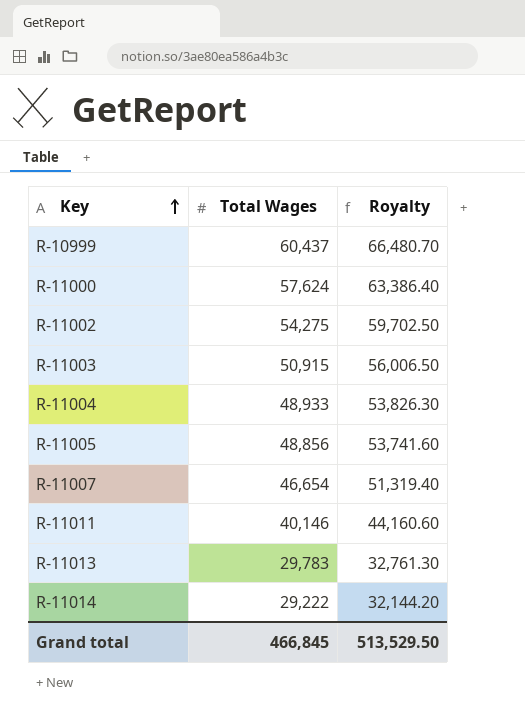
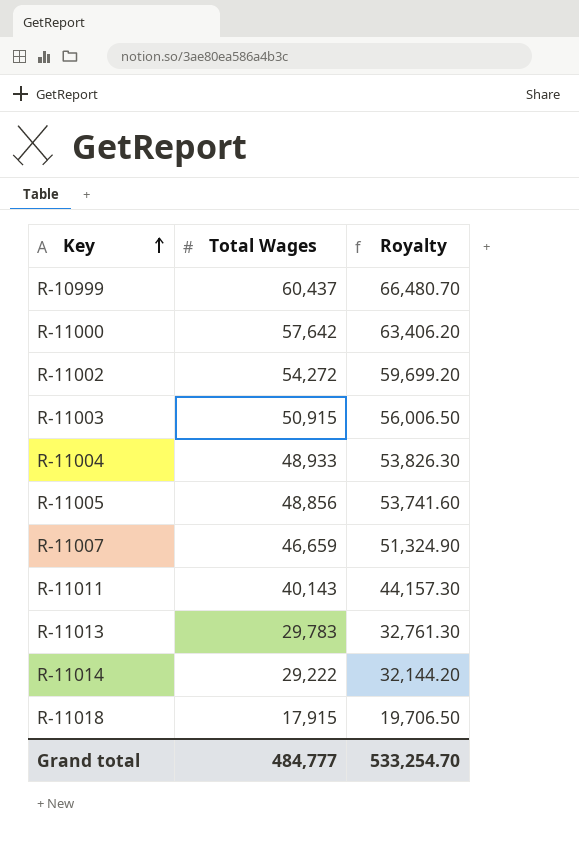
R-11000 | Total Wages: 57,624 -> 57,642
R-11000 | Royalty: 63,386.40 -> 63,406.20
R-11002 | Total Wages: 54,275 -> 54,272
R-11002 | Royalty: 59,702.50 -> 59,699.20
R-11007 | Total Wages: 46,654 -> 46,659
R-11007 | Royalty: 51,319.40 -> 51,324.90
R-11011 | Total Wages: 40,146 -> 40,143
R-11011 | Royalty: 44,160.60 -> 44,157.30
row R-11018: none -> 17,915 | 19,706.50
Grand total | Total Wages: 466,845 -> 484,777
Grand total | Royalty: 513,529.50 -> 533,254.70

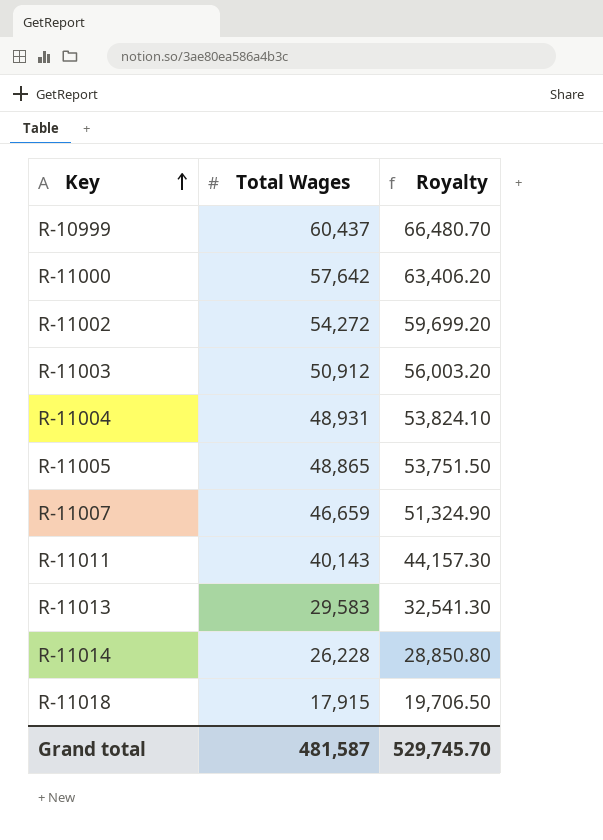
R-11003 | Total Wages: 50,915 -> 50,912
R-11003 | Royalty: 56,006.50 -> 56,003.20
R-11004 | Total Wages: 48,933 -> 48,931
R-11004 | Royalty: 53,826.30 -> 53,824.10
R-11005 | Total Wages: 48,856 -> 48,865
R-11005 | Royalty: 53,741.60 -> 53,751.50
R-11013 | Total Wages: 29,783 -> 29,583
R-11013 | Royalty: 32,761.30 -> 32,541.30
R-11014 | Total Wages: 29,222 -> 26,228
R-11014 | Royalty: 32,144.20 -> 28,850.80
Grand total | Total Wages: 484,777 -> 481,587
Grand total | Royalty: 533,254.70 -> 529,745.70

